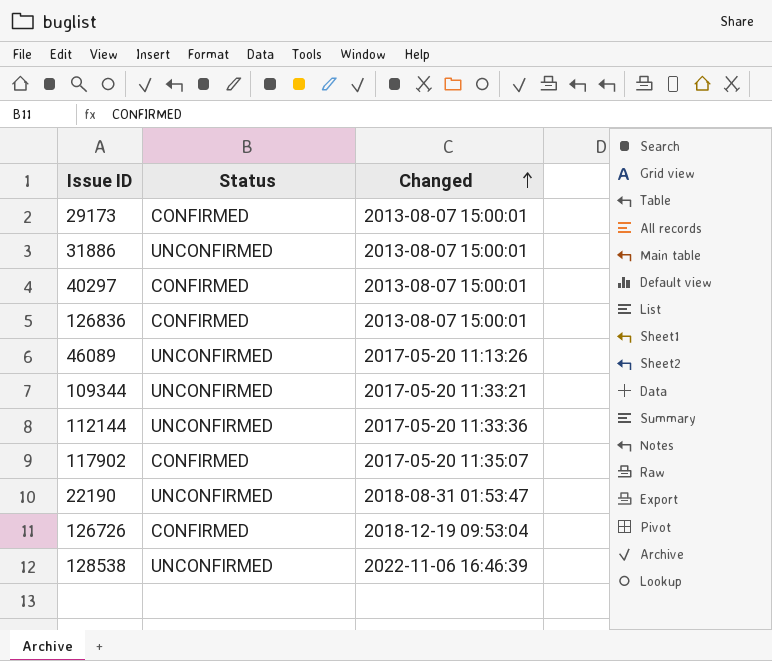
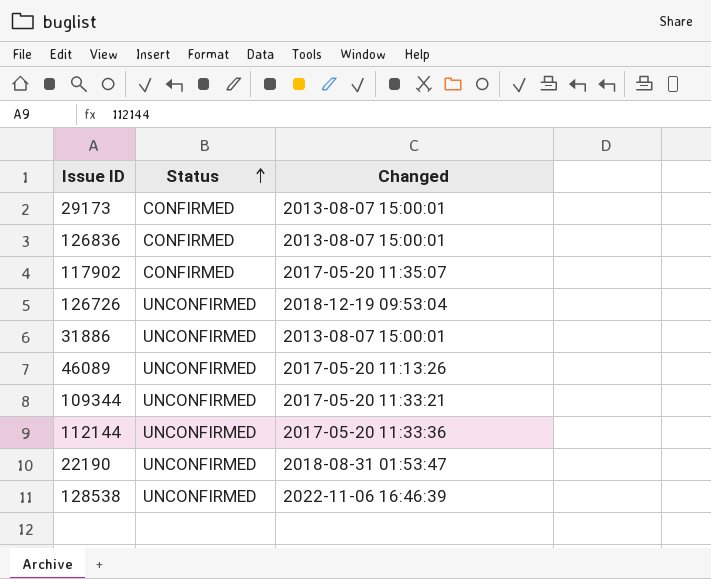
row order: Changed ascending -> Status ascending
row 40297: CONFIRMED | 2013-08-07 15:00:01 -> none
126726 | Status: CONFIRMED -> UNCONFIRMED

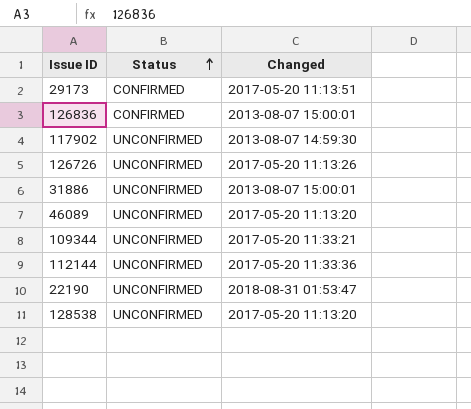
29173 | Changed: 2013-08-07 15:00:01 -> 2017-05-20 11:13:51
117902 | Status: CONFIRMED -> UNCONFIRMED
117902 | Changed: 2017-05-20 11:35:07 -> 2013-08-07 14:59:30
126726 | Changed: 2018-12-19 09:53:04 -> 2017-05-20 11:13:26
46089 | Changed: 2017-05-20 11:13:26 -> 2017-05-20 11:13:20
128538 | Changed: 2022-11-06 16:46:39 -> 2017-05-20 11:13:20

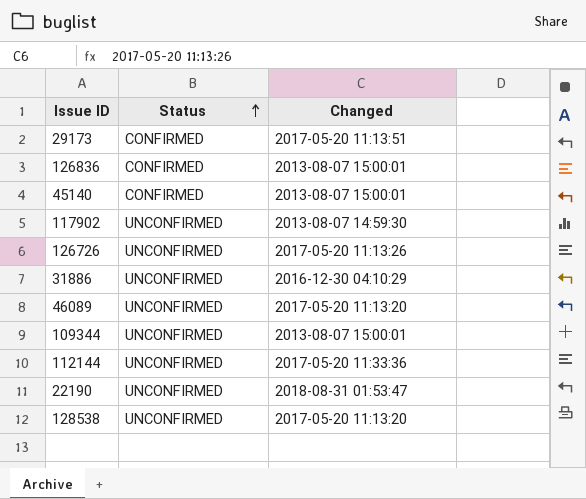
row 45140: none -> CONFIRMED | 2013-08-07 15:00:01
31886 | Changed: 2013-08-07 15:00:01 -> 2016-12-30 04:10:29
109344 | Changed: 2017-05-20 11:33:21 -> 2013-08-07 15:00:01

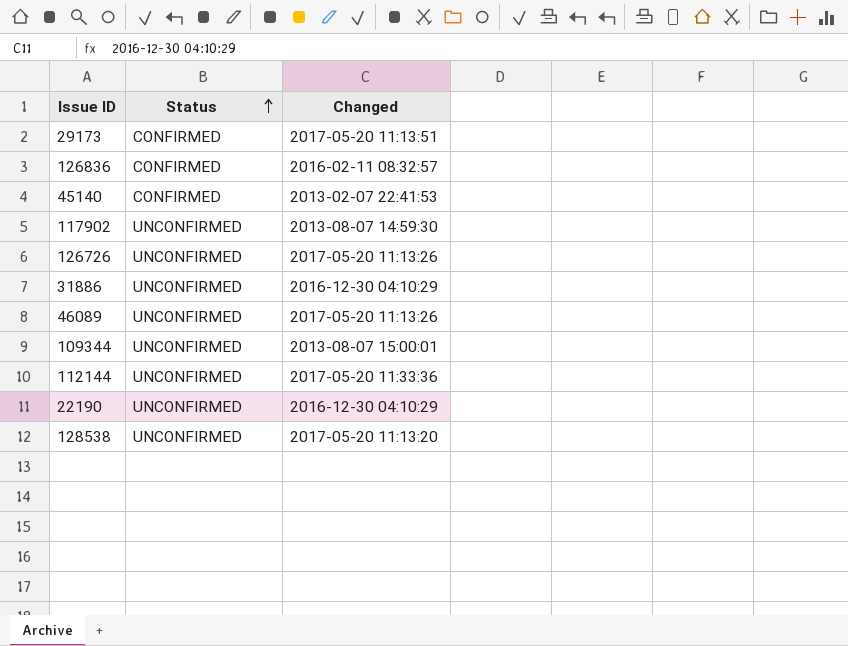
126836 | Changed: 2013-08-07 15:00:01 -> 2016-02-11 08:32:57
45140 | Changed: 2013-08-07 15:00:01 -> 2013-02-07 22:41:53
46089 | Changed: 2017-05-20 11:13:20 -> 2017-05-20 11:13:26
22190 | Changed: 2018-08-31 01:53:47 -> 2016-12-30 04:10:29

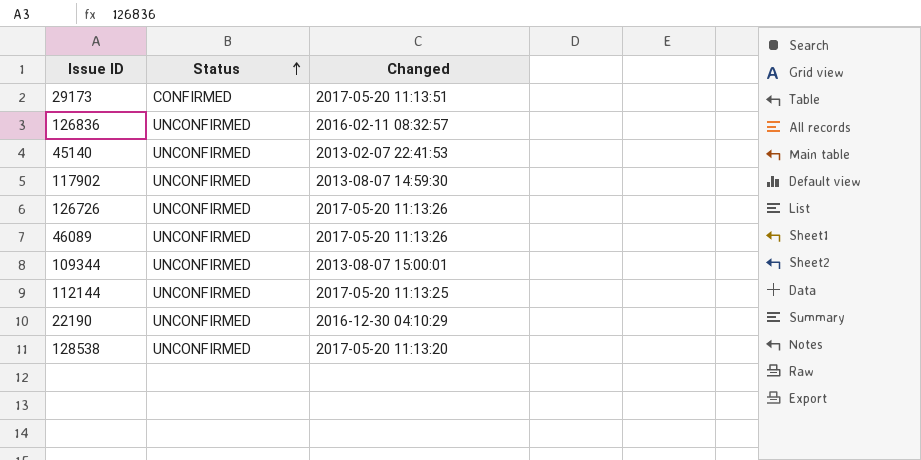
row 31886: UNCONFIRMED | 2016-12-30 04:10:29 -> none
126836 | Status: CONFIRMED -> UNCONFIRMED
45140 | Status: CONFIRMED -> UNCONFIRMED
112144 | Changed: 2017-05-20 11:33:36 -> 2017-05-20 11:13:25

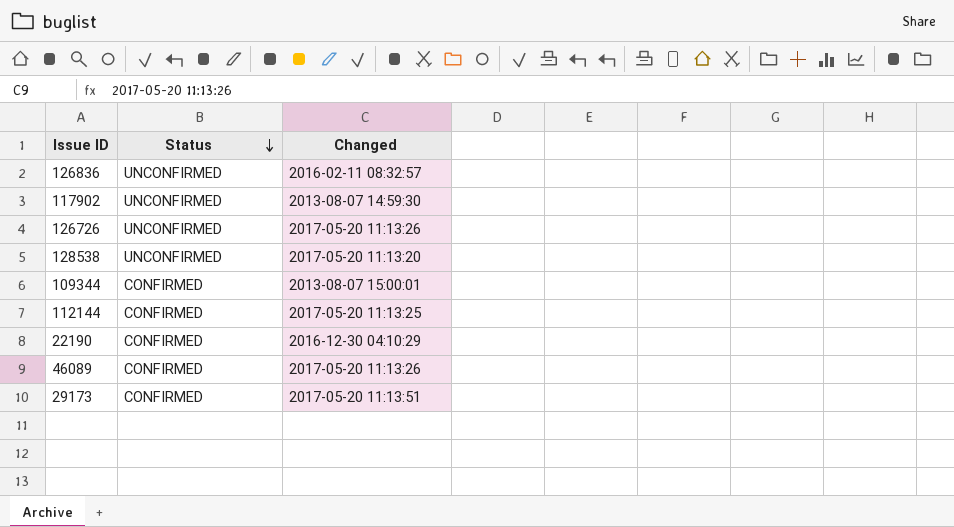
row order: Status ascending -> Status descending
row 45140: UNCONFIRMED | 2013-02-07 22:41:53 -> none
109344 | Status: UNCONFIRMED -> CONFIRMED
112144 | Status: UNCONFIRMED -> CONFIRMED
22190 | Status: UNCONFIRMED -> CONFIRMED
46089 | Status: UNCONFIRMED -> CONFIRMED

